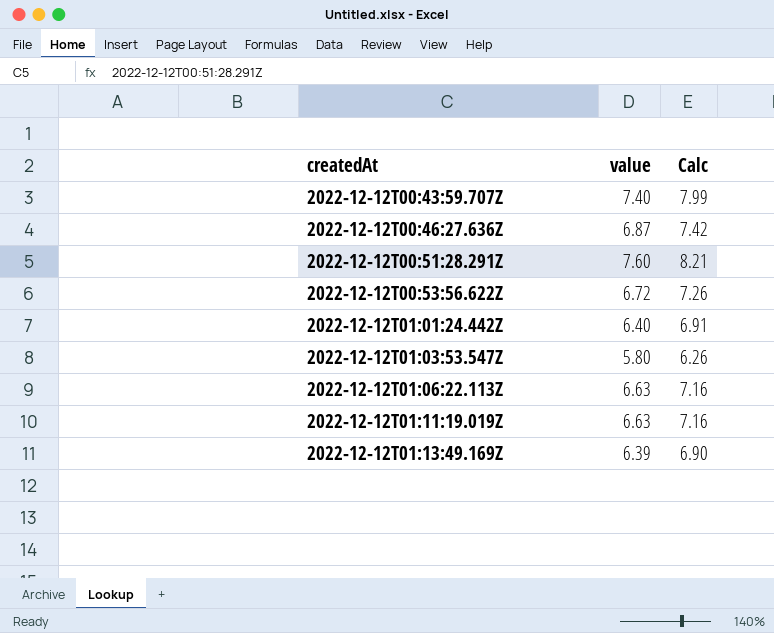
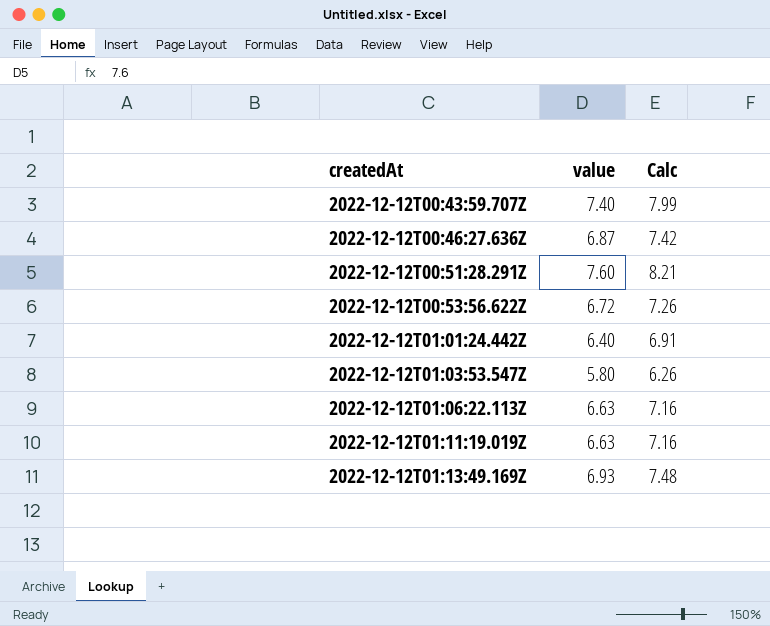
2022-12-12T01:13:49.169Z | value: 6.39 -> 6.93
2022-12-12T01:13:49.169Z | Calc: 6.90 -> 7.48

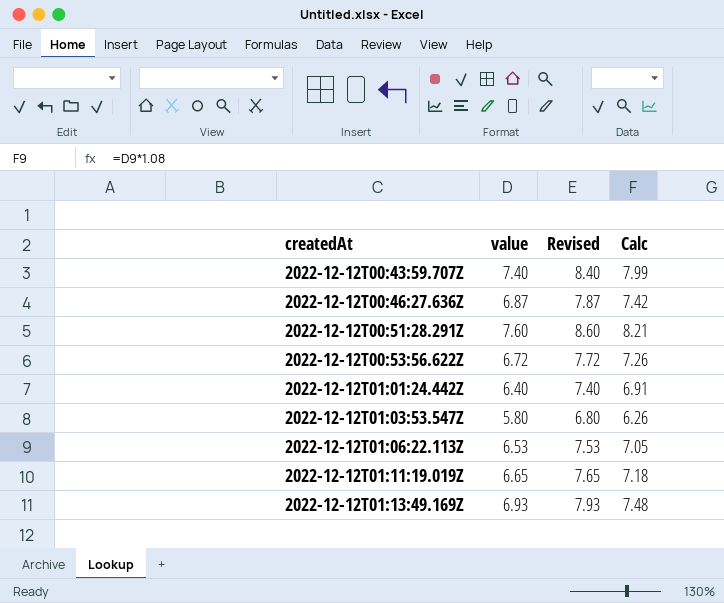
column Revised | formula: none -> [value] + 1
2022-12-12T01:06:22.113Z | value: 6.63 -> 6.53
2022-12-12T01:06:22.113Z | Calc: 7.16 -> 7.05
2022-12-12T01:11:19.019Z | value: 6.63 -> 6.65
2022-12-12T01:11:19.019Z | Calc: 7.16 -> 7.18

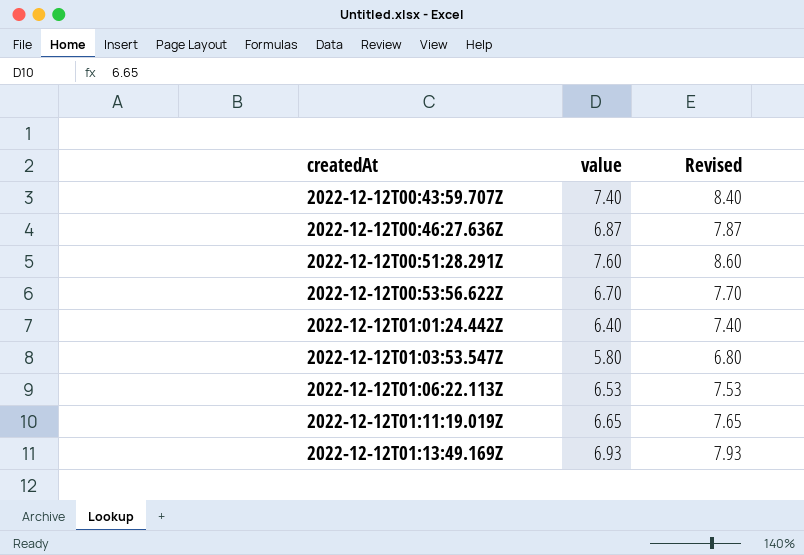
column Calc | formula: [value] * 1.08 -> none
2022-12-12T00:53:56.622Z | value: 6.72 -> 6.70
2022-12-12T00:53:56.622Z | Revised: 7.72 -> 7.70

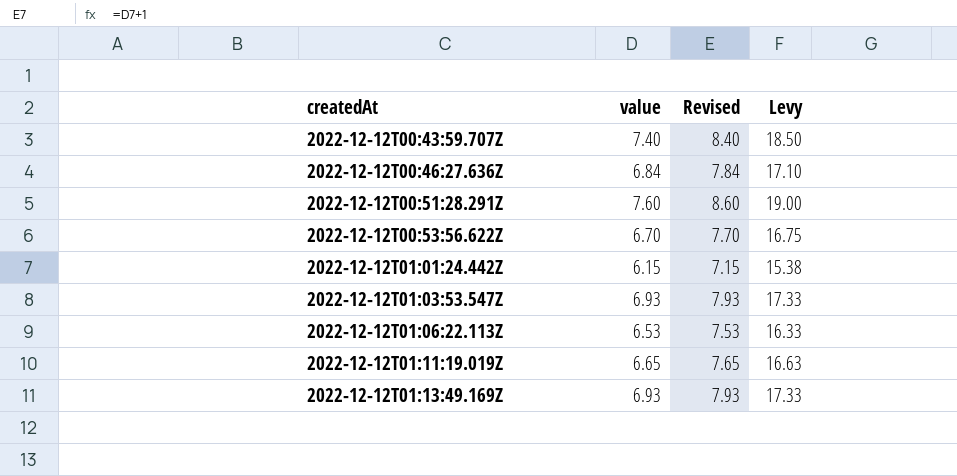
column Levy | formula: none -> [value] * 2.5
2022-12-12T00:46:27.636Z | value: 6.87 -> 6.84
2022-12-12T00:46:27.636Z | Revised: 7.87 -> 7.84
2022-12-12T01:01:24.442Z | value: 6.40 -> 6.15
2022-12-12T01:01:24.442Z | Revised: 7.40 -> 7.15
2022-12-12T01:03:53.547Z | value: 5.80 -> 6.93
2022-12-12T01:03:53.547Z | Revised: 6.80 -> 7.93

